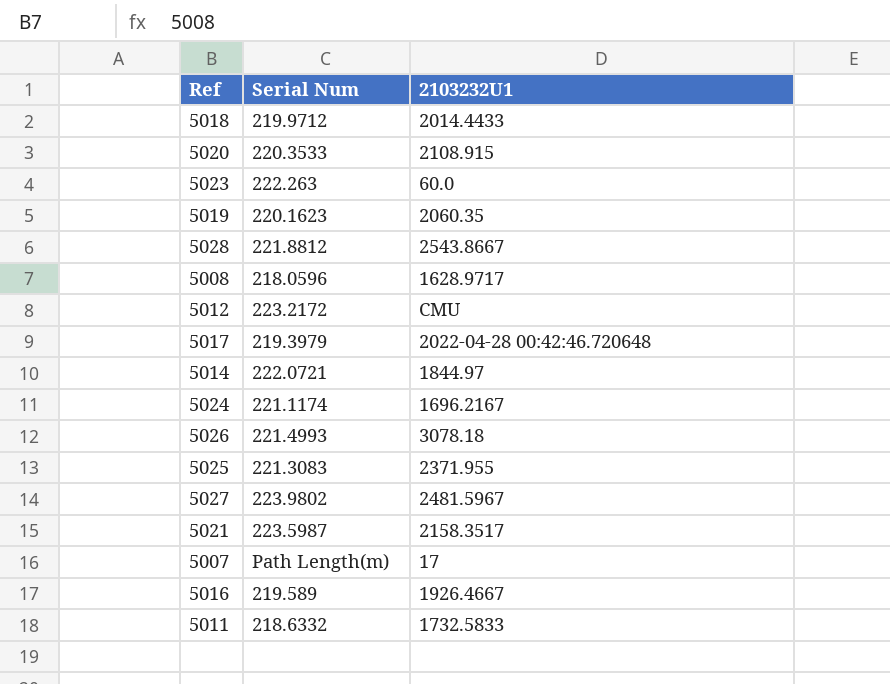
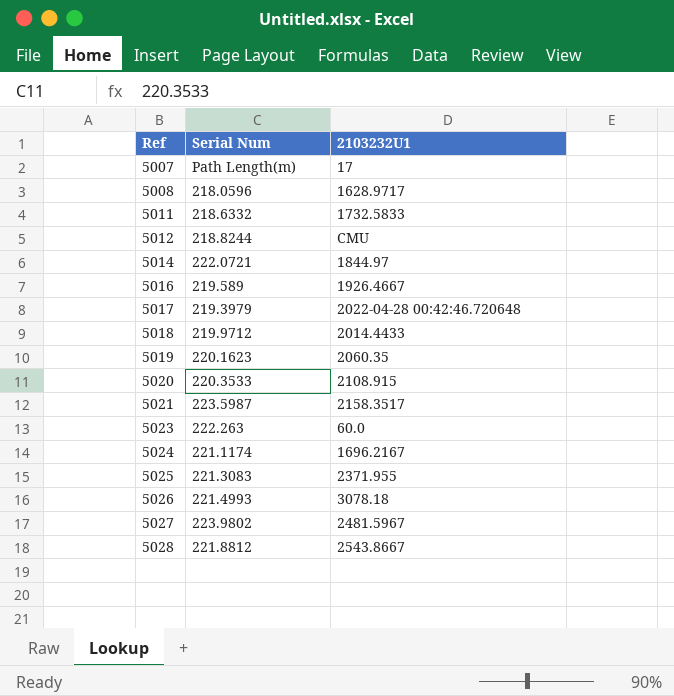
row order: none -> Ref ascending
5012 | Serial Num: 223.2172 -> 218.8244

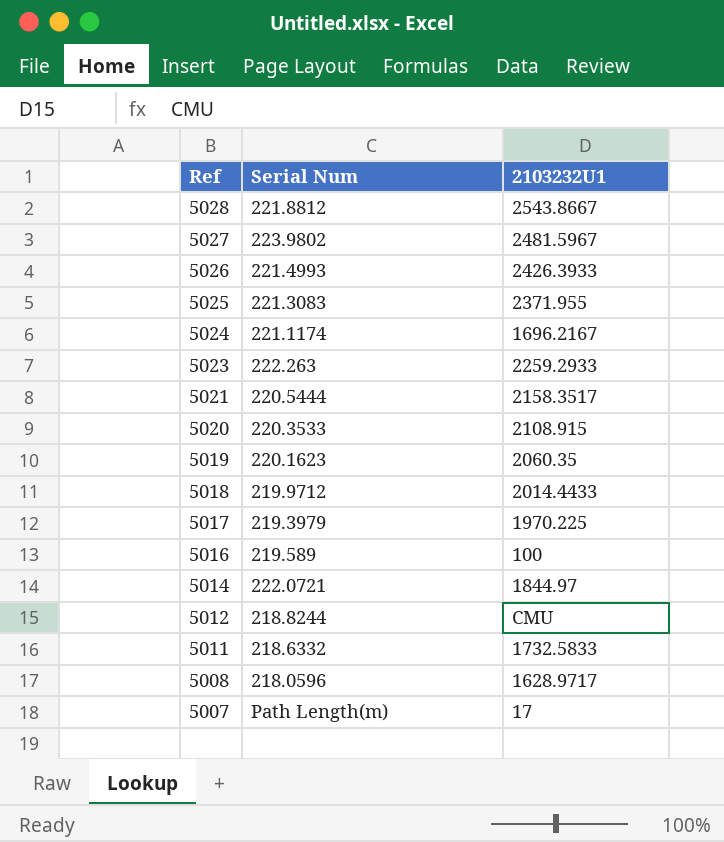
row order: Ref ascending -> Ref descending
5026 | 2103232U1: 3078.18 -> 2426.3933
5023 | 2103232U1: 60.0 -> 2259.2933
5021 | Serial Num: 223.5987 -> 220.5444
5017 | 2103232U1: 2022-04-28 00:42:46.720648 -> 1970.225
5016 | 2103232U1: 1926.4667 -> 100

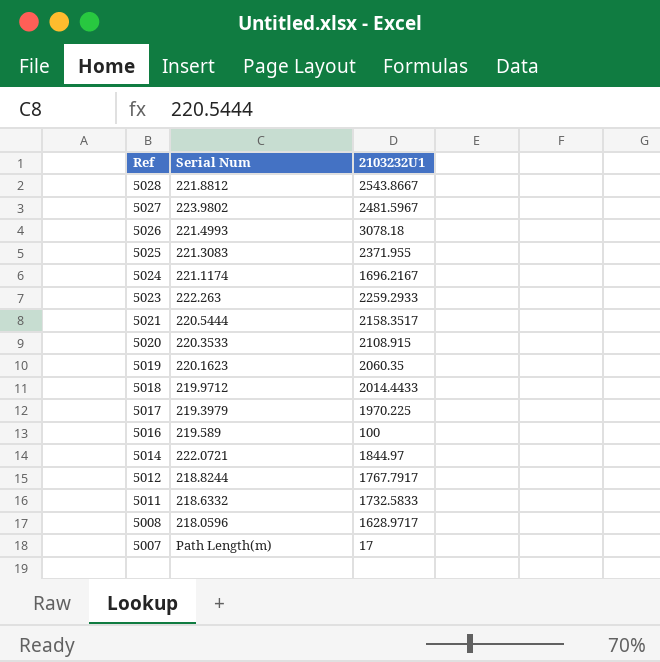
5026 | 2103232U1: 2426.3933 -> 3078.18
5012 | 2103232U1: CMU -> 1767.7917

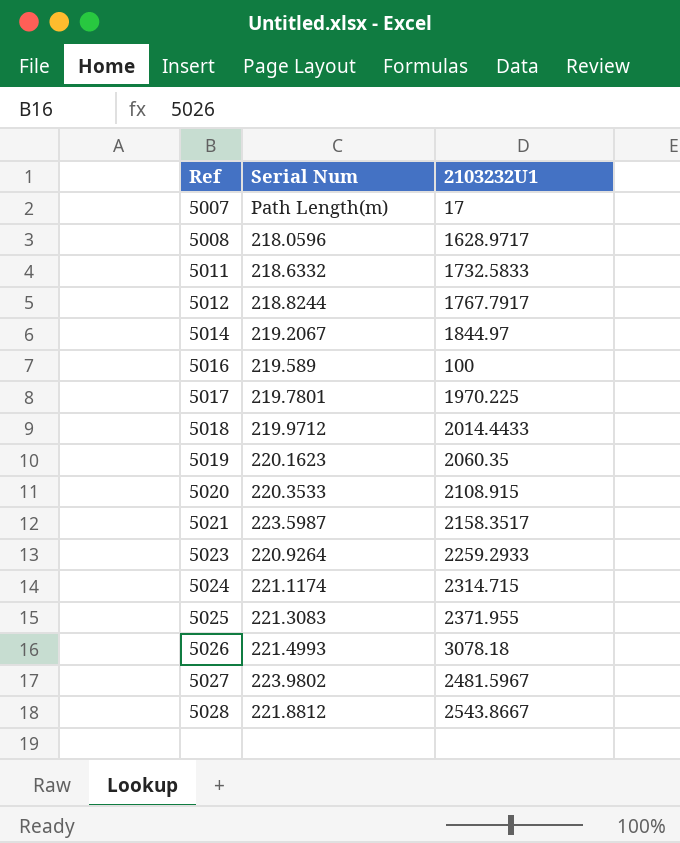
row order: Ref descending -> Ref ascending
5014 | Serial Num: 222.0721 -> 219.2067
5017 | Serial Num: 219.3979 -> 219.7801
5021 | Serial Num: 220.5444 -> 223.5987
5023 | Serial Num: 222.263 -> 220.9264
5024 | 2103232U1: 1696.2167 -> 2314.715

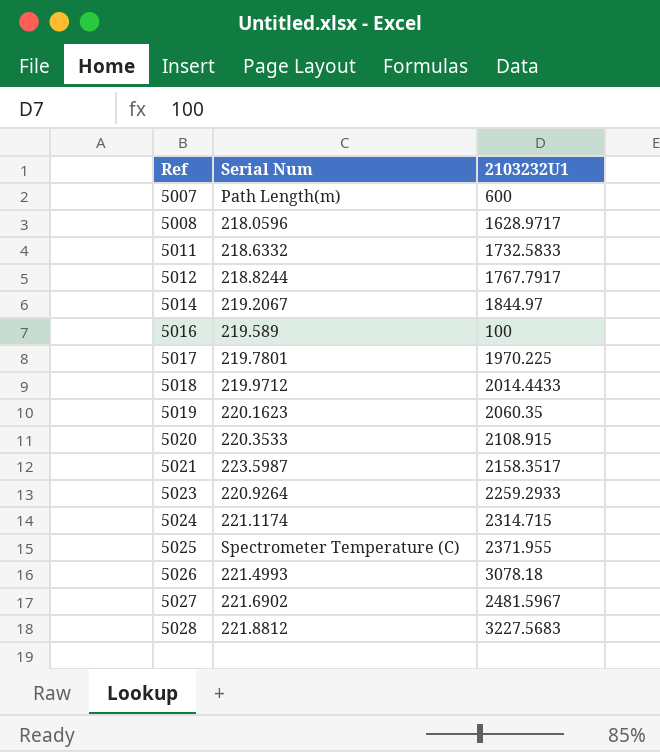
5007 | 2103232U1: 17 -> 600
5025 | Serial Num: 221.3083 -> Spectrometer Temperature (C)
5027 | Serial Num: 223.9802 -> 221.6902
5028 | 2103232U1: 2543.8667 -> 3227.5683

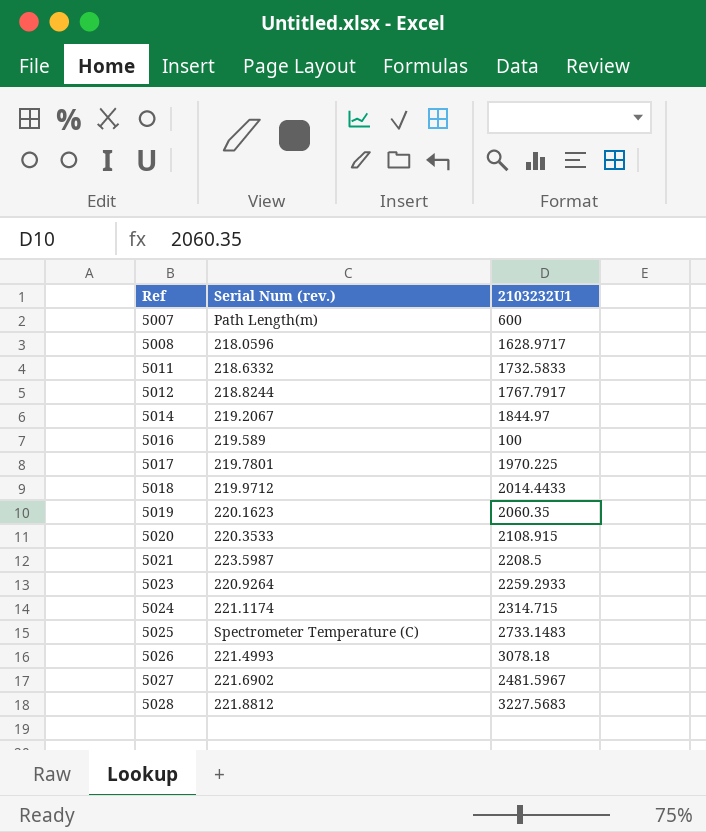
column name: Serial Num -> Serial Num (rev.)
5021 | 2103232U1: 2158.3517 -> 2208.5
5025 | 2103232U1: 2371.955 -> 2733.1483

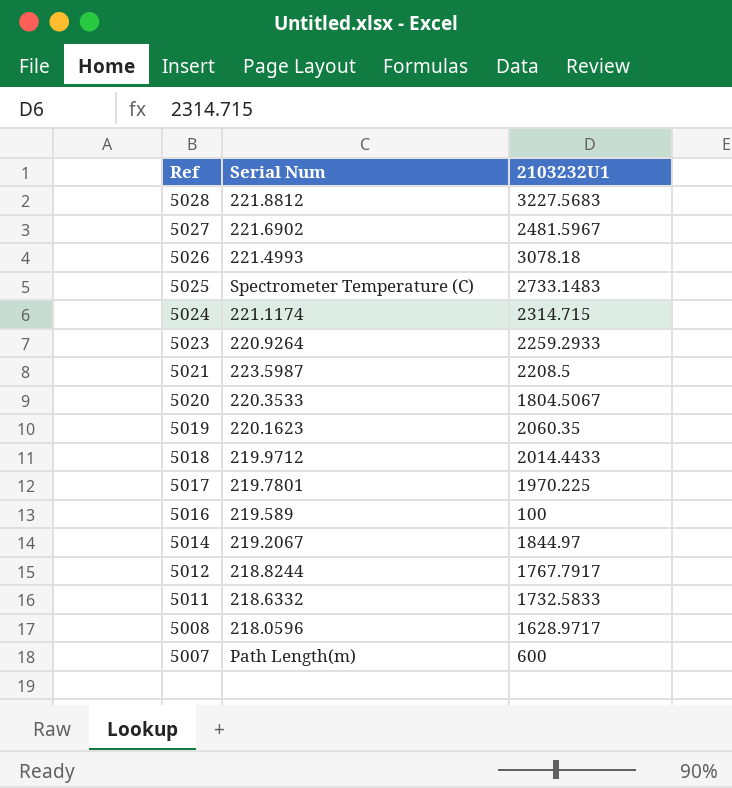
row order: Ref ascending -> Ref descending
column name: Serial Num (rev.) -> Serial Num
5020 | 2103232U1: 2108.915 -> 1804.5067

